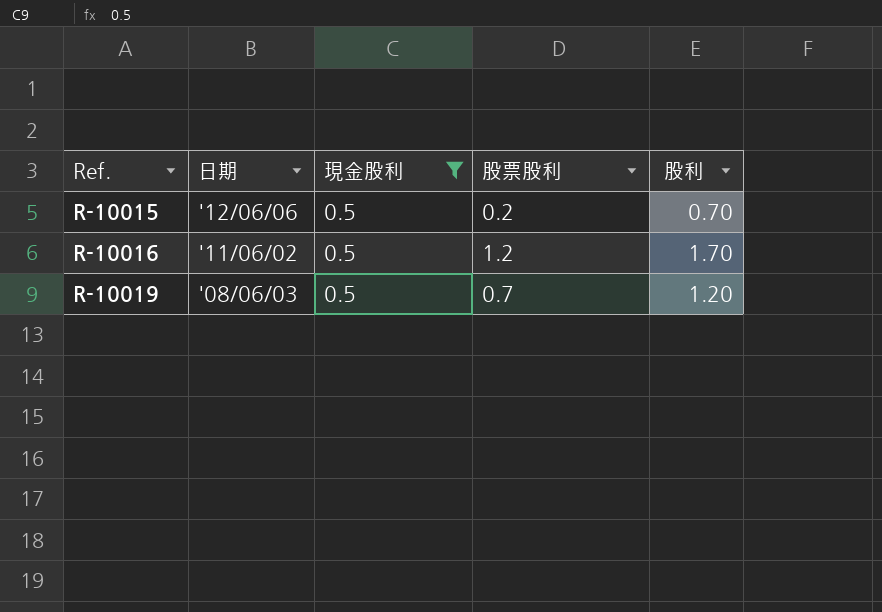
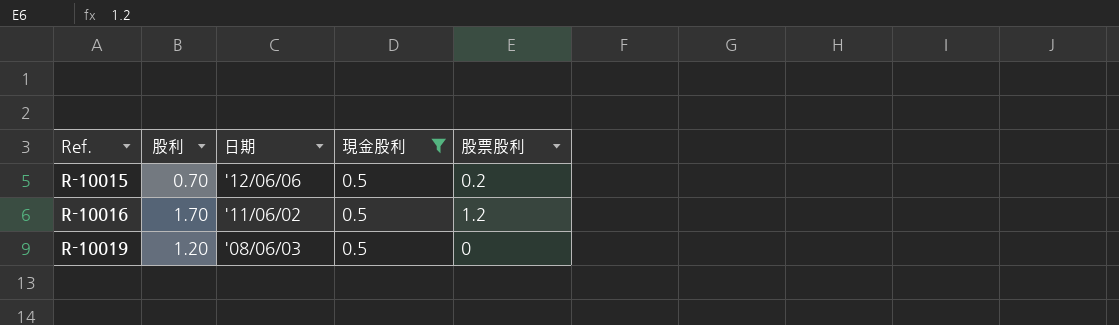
column 股利 | position: 5 -> 2
R-10019 | 股票股利: 0.7 -> 0

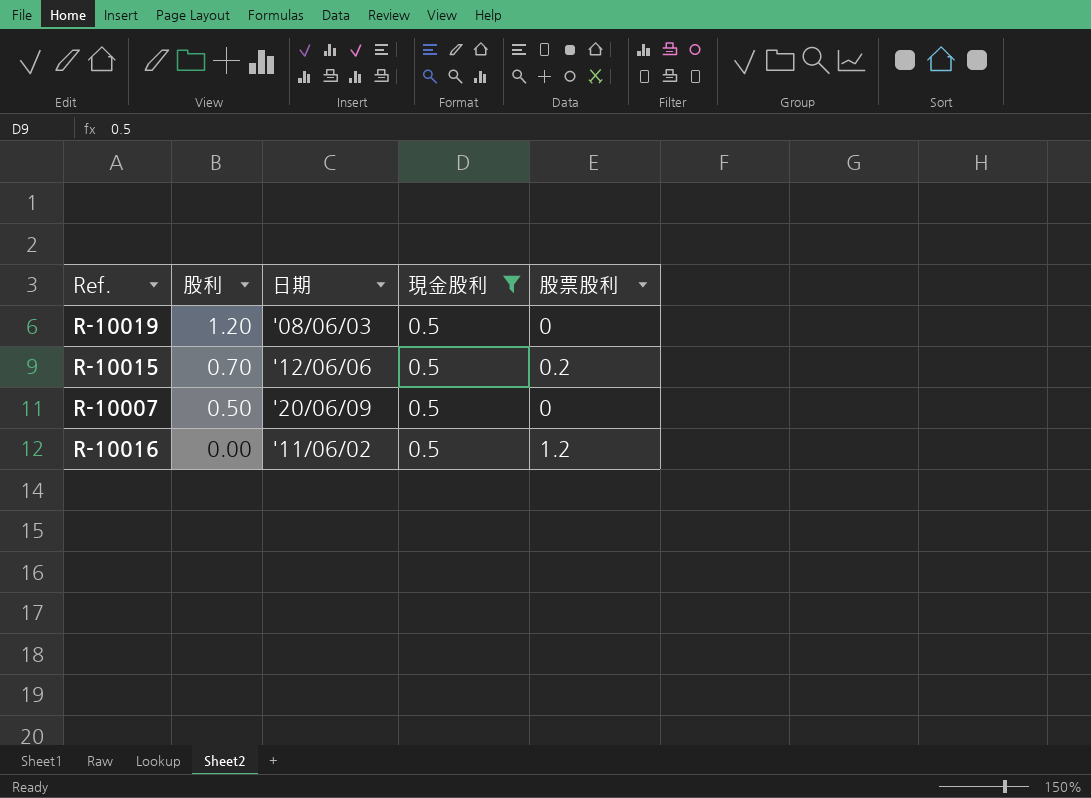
row order: Ref. ascending -> 股利 descending
row R-10007: none -> 0.50 | '20/06/09 | 0.5 | 0
R-10016 | 股利: 1.70 -> 0.00

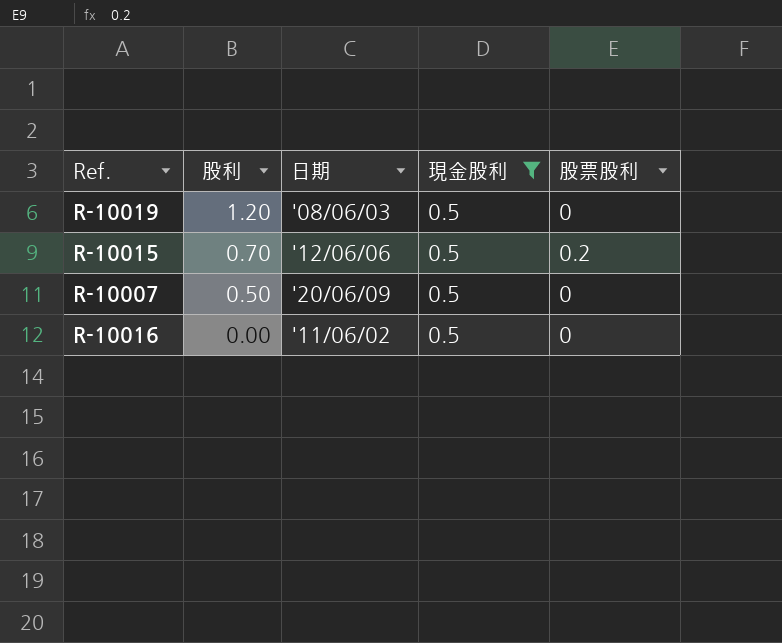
R-10016 | 股票股利: 1.2 -> 0

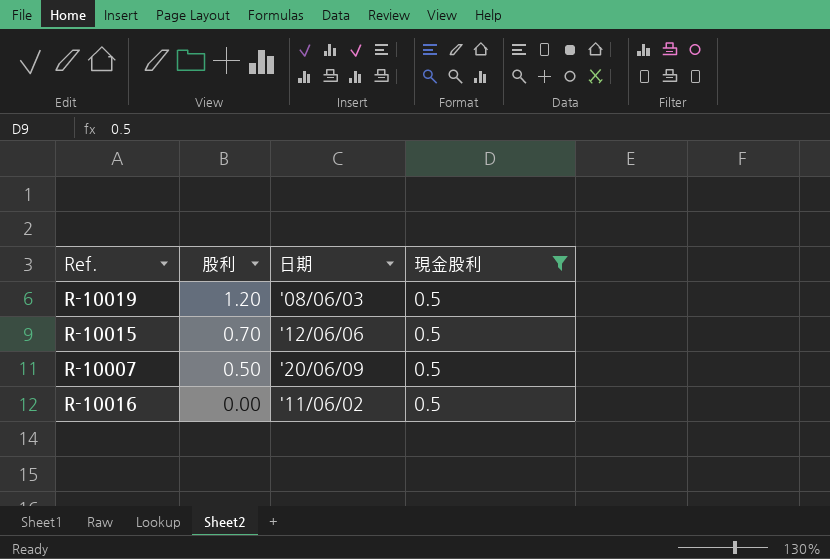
column 股票股利 | position: 5 -> none

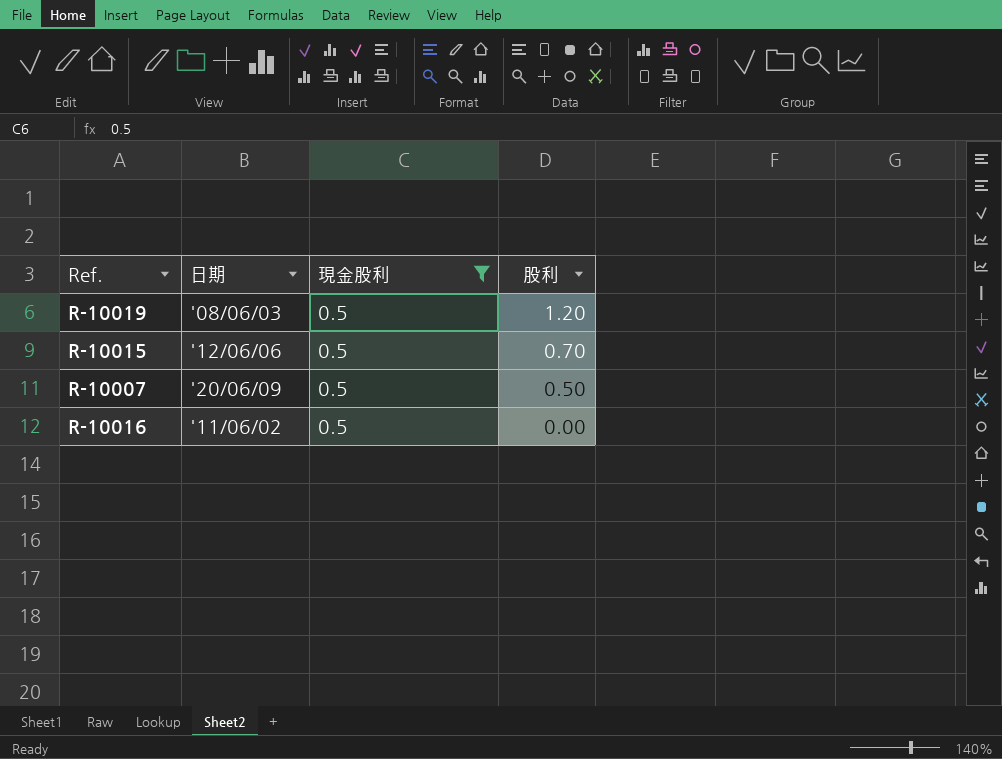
column 股利 | position: 2 -> 4

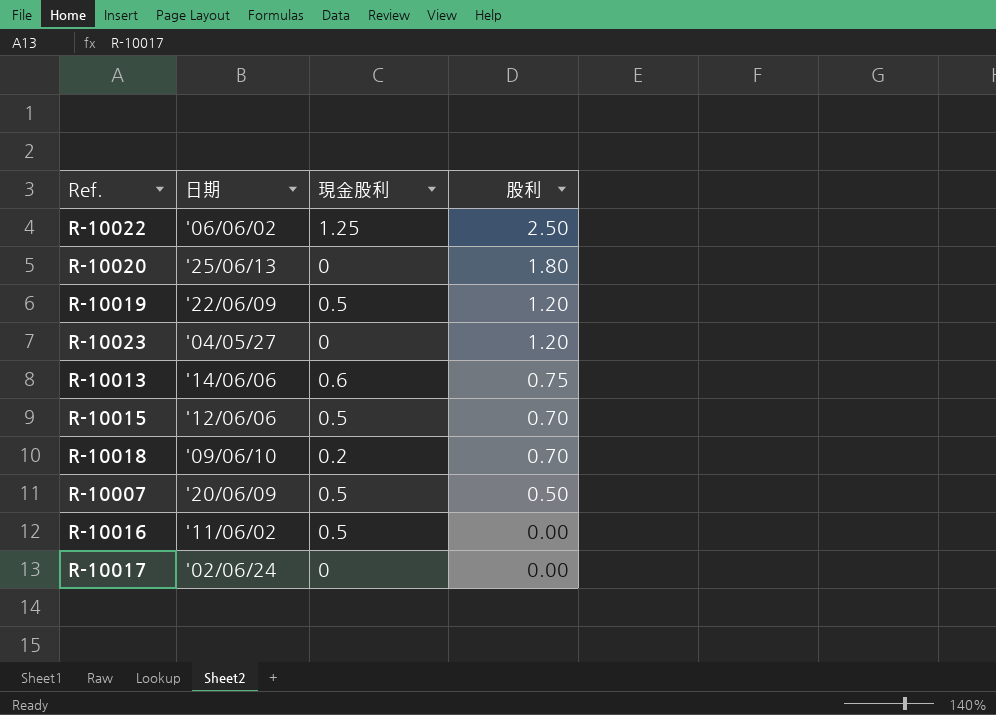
filter: 現金股利 = 0.5 -> none
R-10019 | 日期: '08/06/03 -> '22/06/09

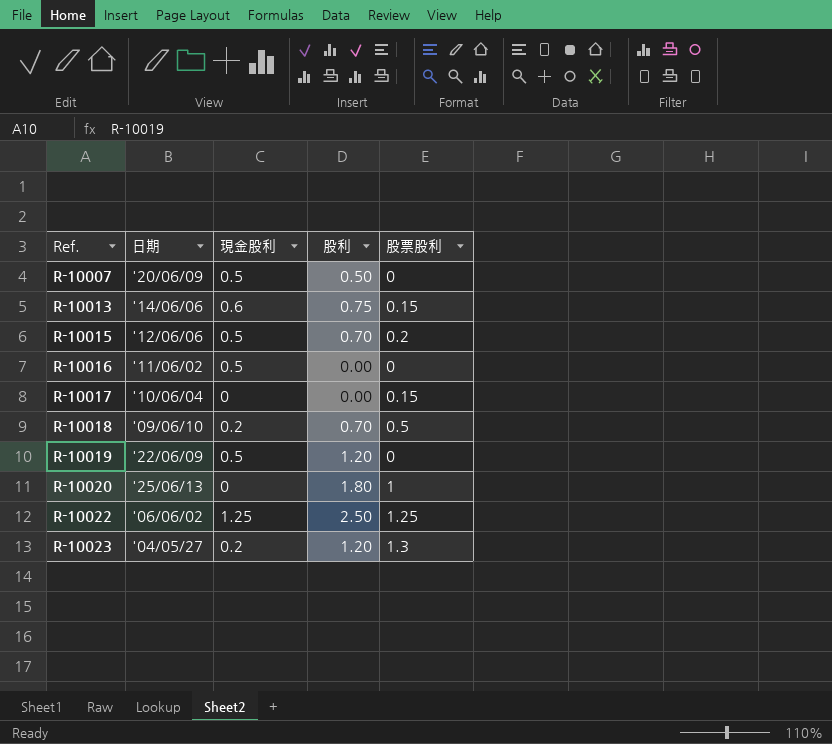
row order: 股利 descending -> Ref. ascending
column 股票股利 | position: none -> 5
R-10017 | 日期: '02/06/24 -> '10/06/04
R-10023 | 現金股利: 0 -> 0.2

